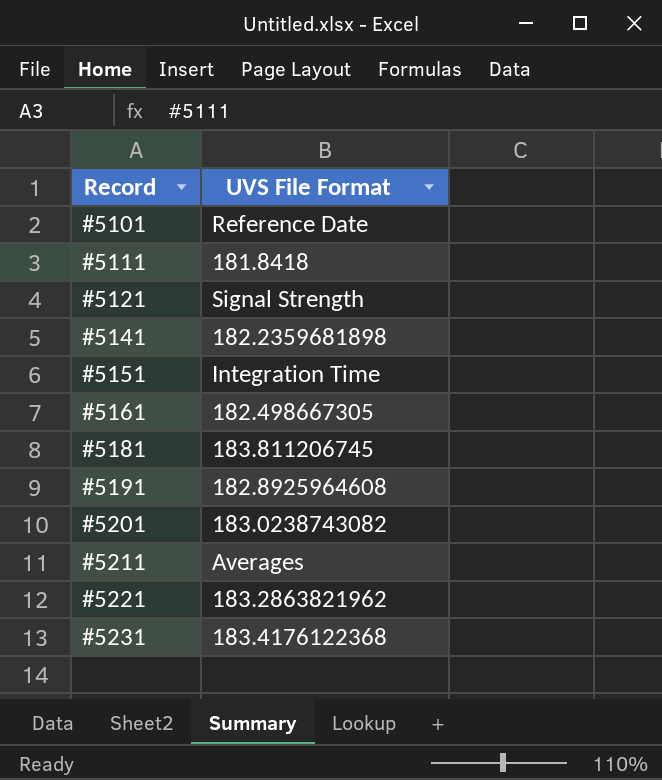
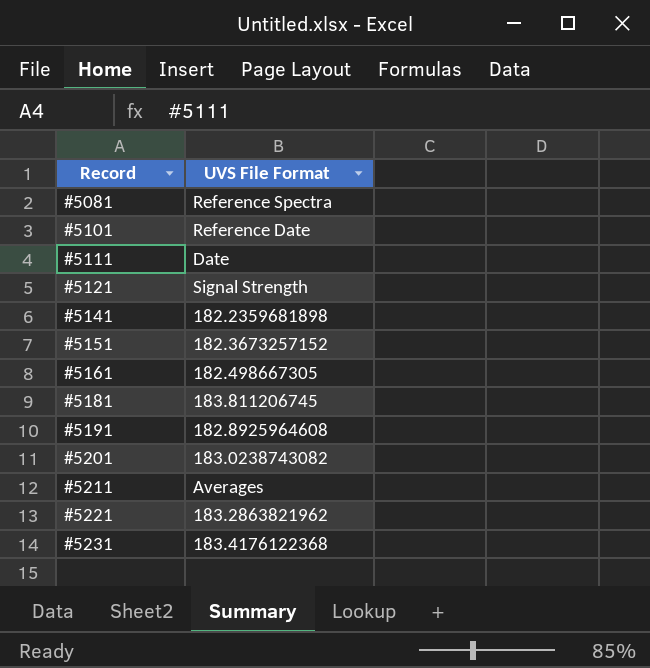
row #5081: none -> Reference Spectra
#5111 | UVS File Format: 181.8418 -> Date
#5151 | UVS File Format: Integration Time -> 182.3673257152

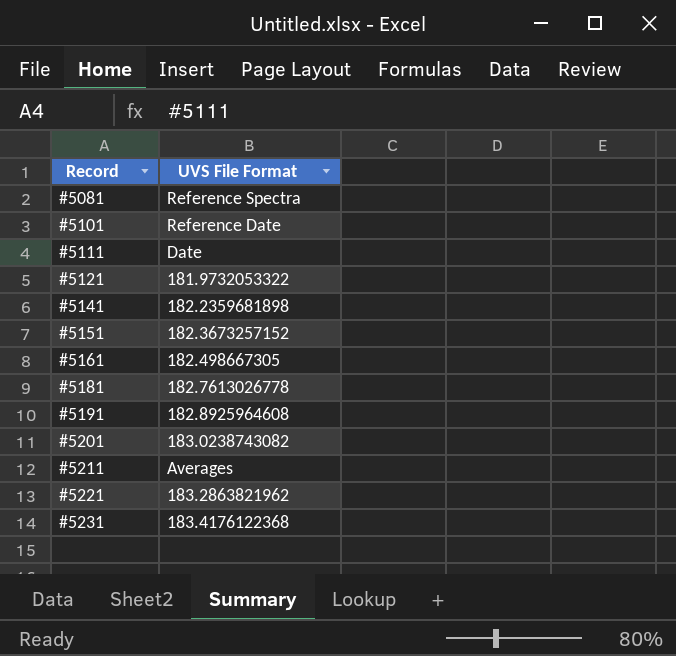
#5121 | UVS File Format: Signal Strength -> 181.9732053322
#5181 | UVS File Format: 183.811206745 -> 182.7613026778

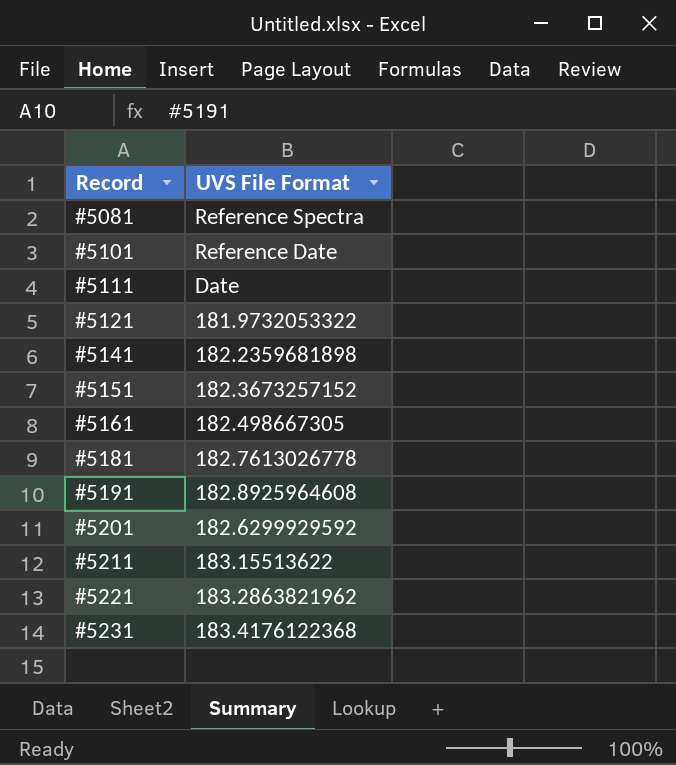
#5201 | UVS File Format: 183.0238743082 -> 182.6299929592
#5211 | UVS File Format: Averages -> 183.15513622

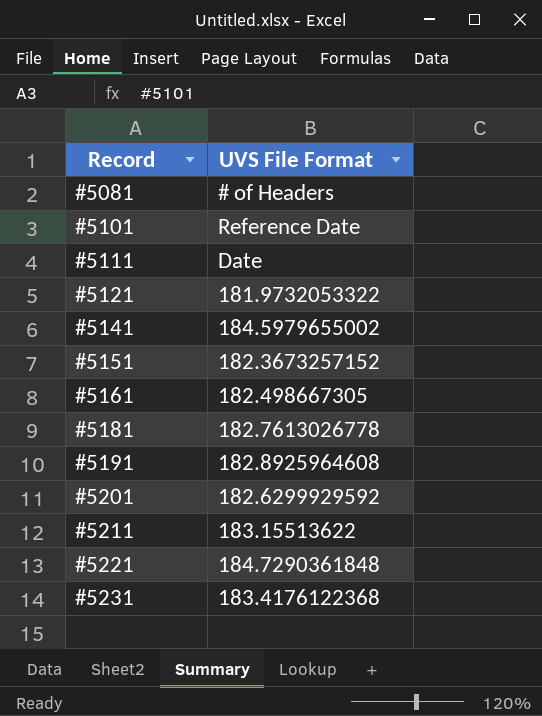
#5081 | UVS File Format: Reference Spectra -> # of Headers
#5141 | UVS File Format: 182.2359681898 -> 184.5979655002
#5221 | UVS File Format: 183.2863821962 -> 184.7290361848

